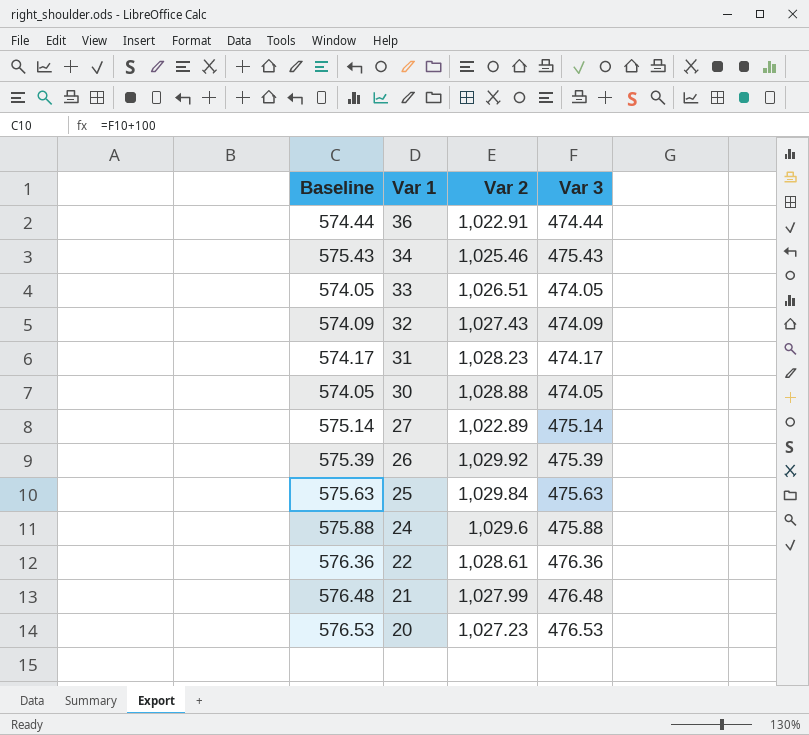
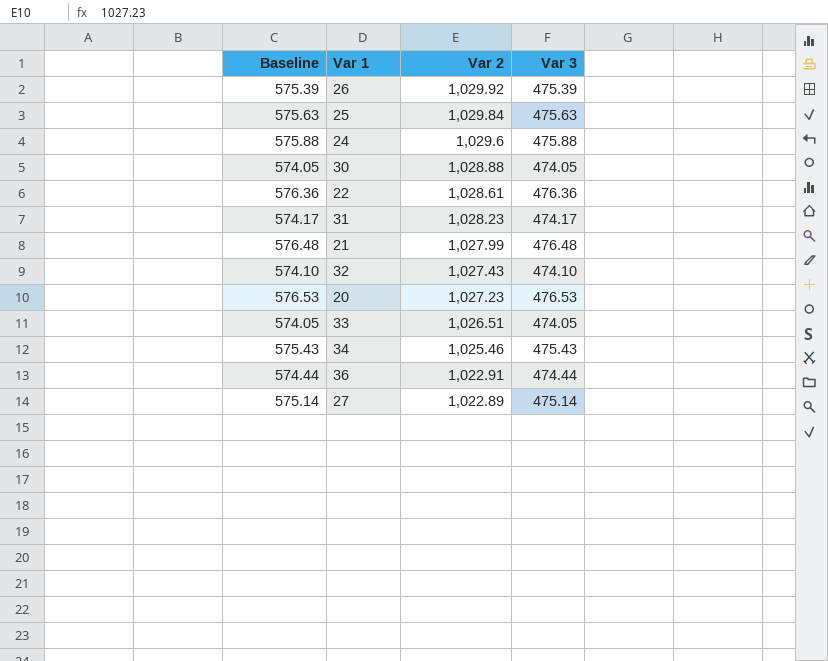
row order: Var 1 descending -> Var 2 descending
32 | Baseline: 574.09 -> 574.10
32 | Var 3: 474.09 -> 474.10

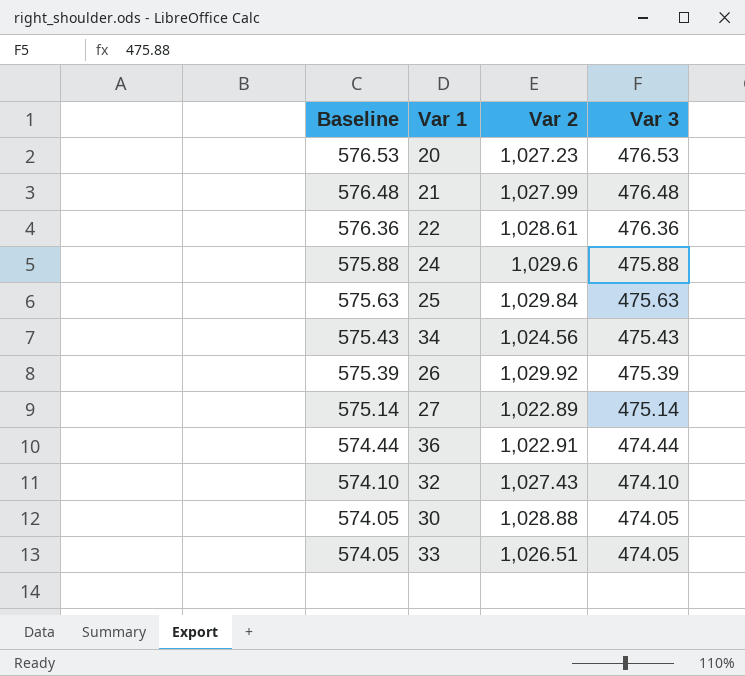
row order: Var 2 descending -> Baseline descending
row 31: 574.17 | 1,028.23 | 474.17 -> none
34 | Var 2: 1,025.46 -> 1,024.56

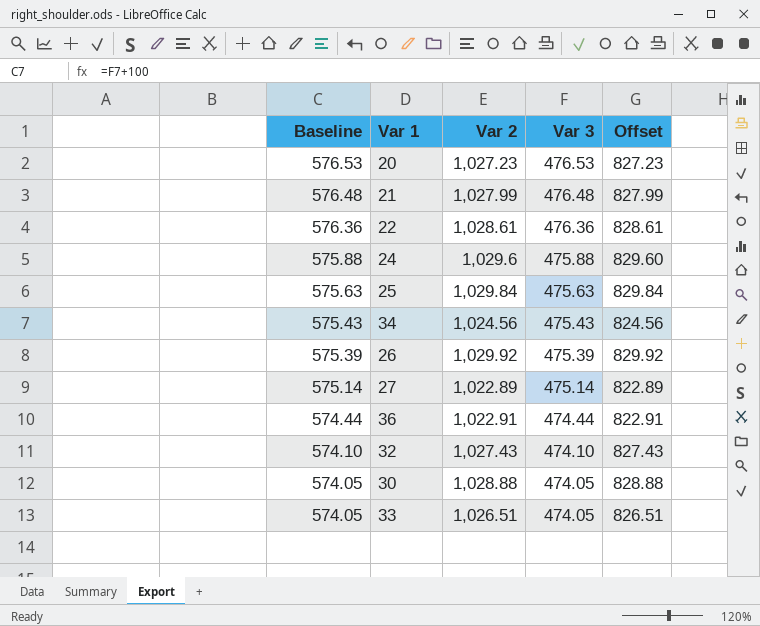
column Offset | formula: none -> [Var 2] - 200

